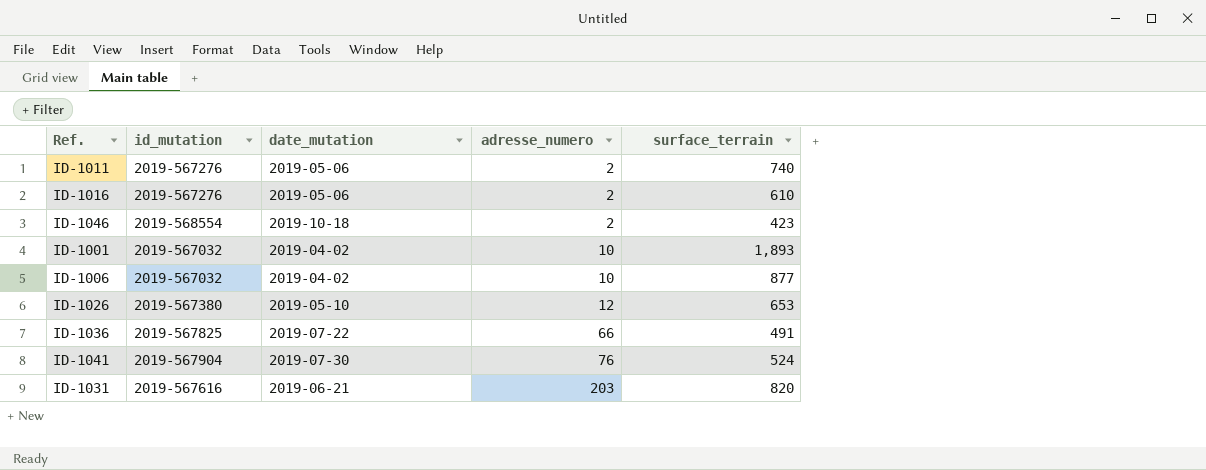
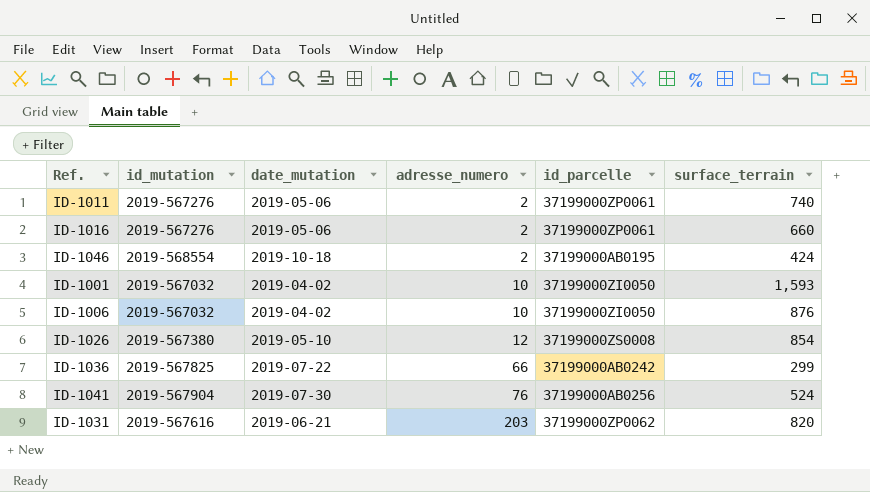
column id_parcelle | position: none -> 5
ID-1016 | surface_terrain: 610 -> 660
ID-1046 | surface_terrain: 423 -> 424
ID-1001 | surface_terrain: 1,893 -> 1,593
ID-1006 | surface_terrain: 877 -> 876
ID-1026 | surface_terrain: 653 -> 854
ID-1036 | surface_terrain: 491 -> 299

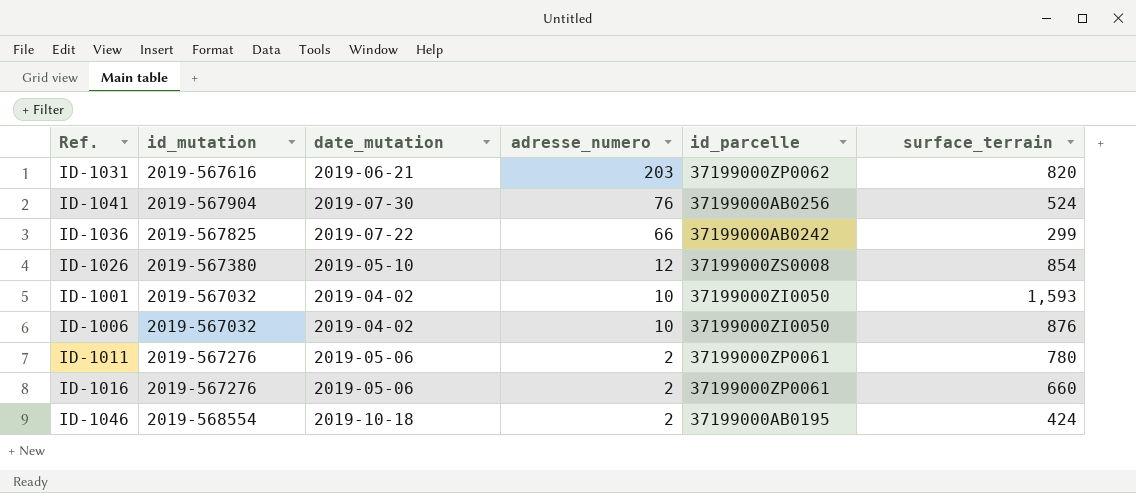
row order: adresse_numero ascending -> adresse_numero descending
ID-1011 | surface_terrain: 740 -> 780

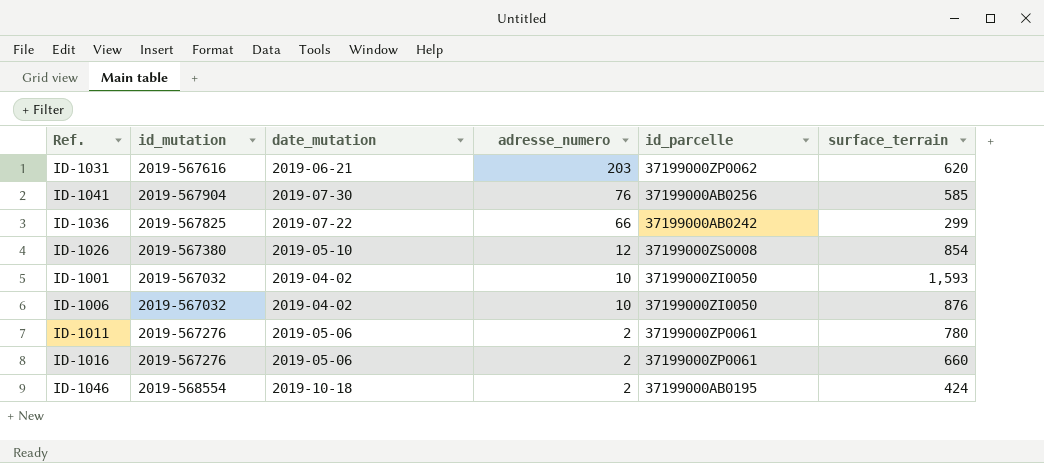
ID-1031 | surface_terrain: 820 -> 620
ID-1041 | surface_terrain: 524 -> 585

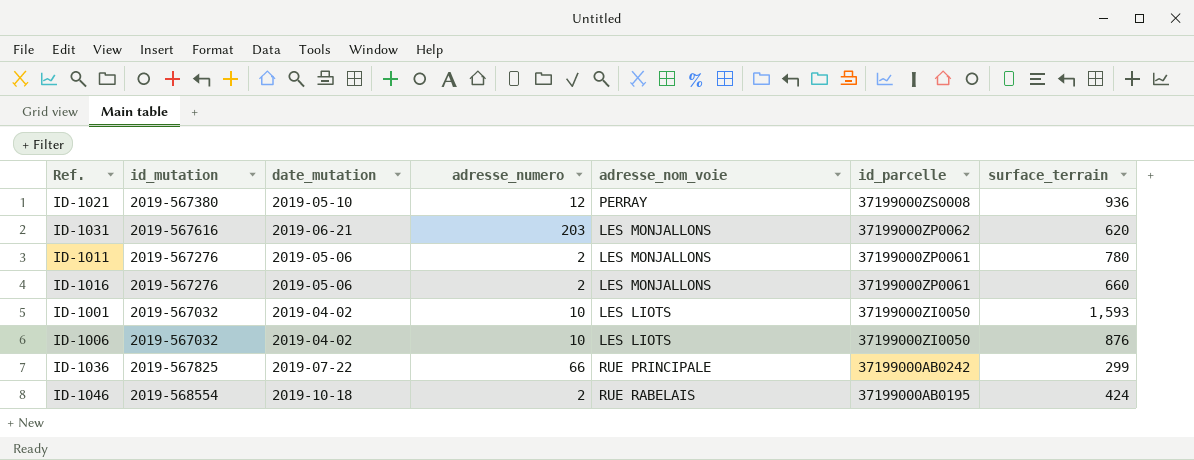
row order: adresse_numero descending -> id_parcelle descending
column adresse_nom_voie | position: none -> 5
row ID-1041: 2019-567904 | 2019-07-30 | 76 | 37199000AB0256 | 585 -> none
row ID-1026: 2019-567380 | 2019-05-10 | 12 | 37199000ZS0008 | 854 -> none
row ID-1021: none -> 2019-567380 | 2019-05-10 | 12 | PERRAY | 37199000ZS0008 | 936

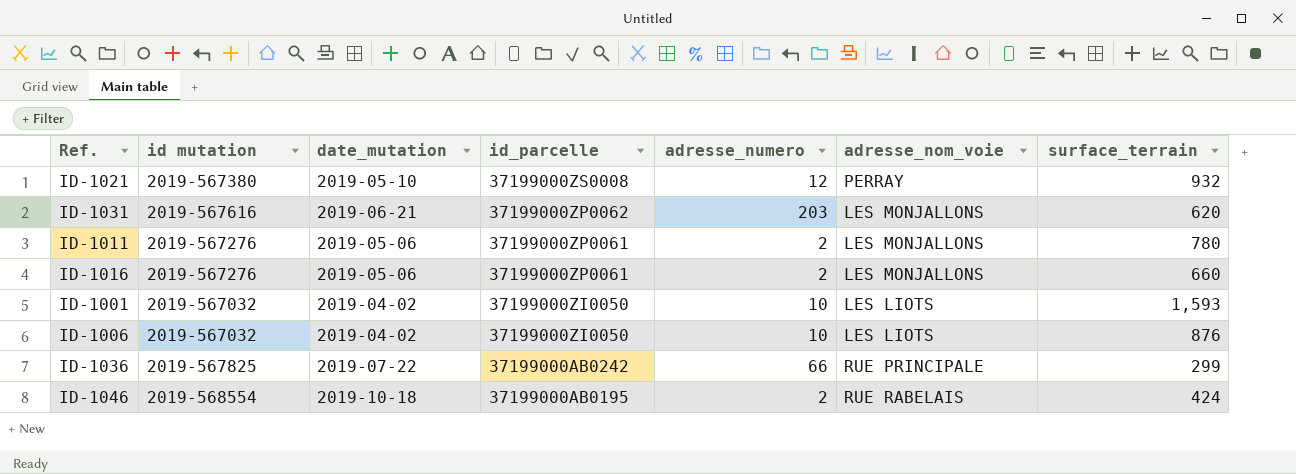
column name: id_mutation -> id mutation
column id_parcelle | position: 6 -> 4
ID-1021 | surface_terrain: 936 -> 932

